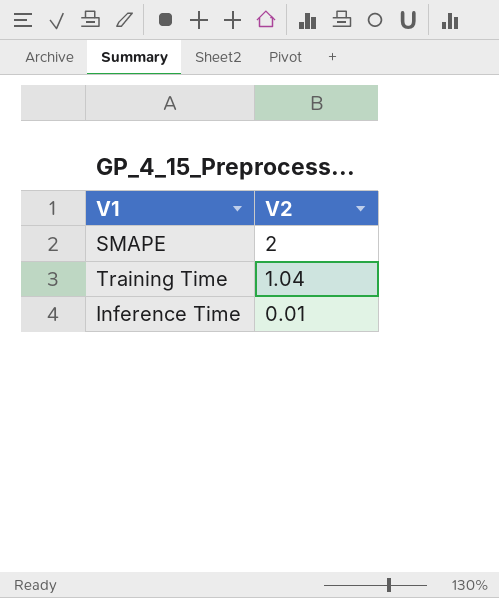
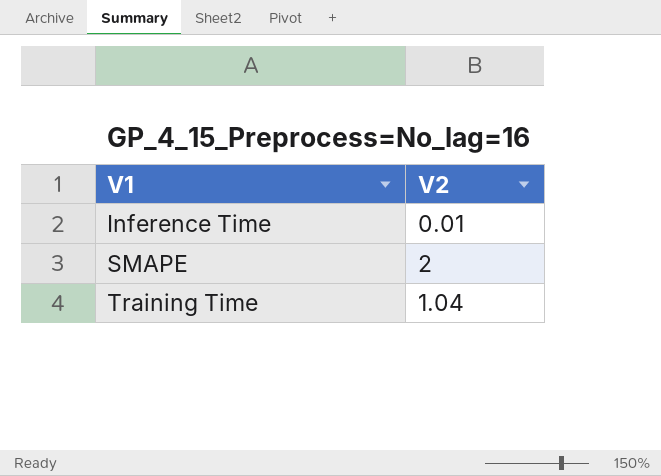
row order: V2 descending -> V1 ascending

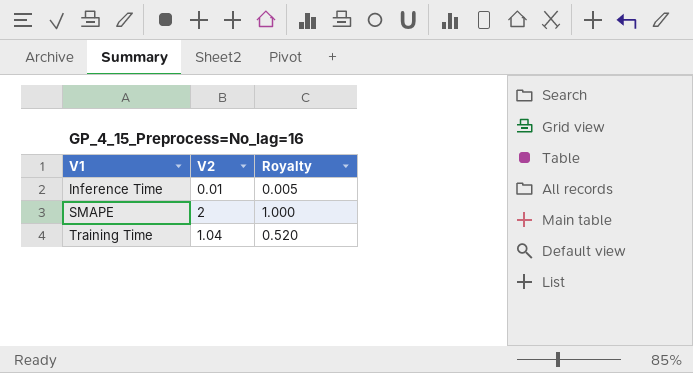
column Royalty | formula: none -> [V2] * 0.5

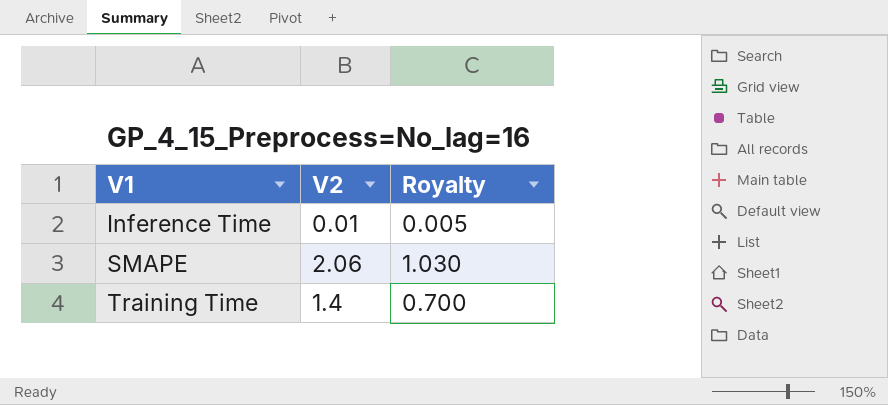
SMAPE | V2: 2 -> 2.06
SMAPE | Royalty: 1.000 -> 1.030
Training Time | V2: 1.04 -> 1.4
Training Time | Royalty: 0.520 -> 0.700

